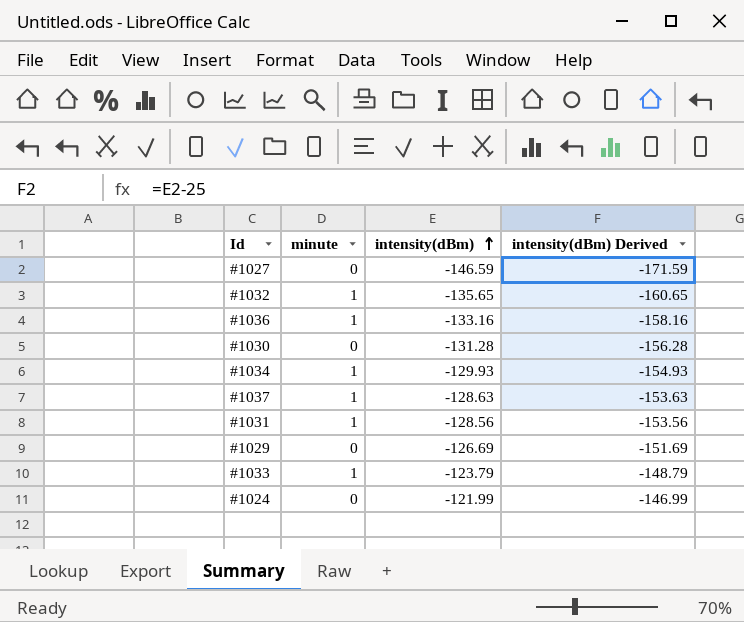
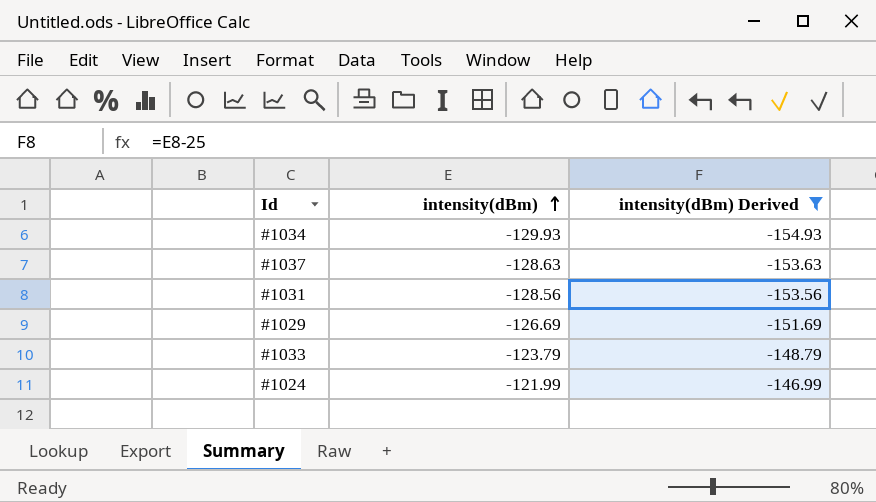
filter: none -> intensity(dBm) Derived >= -154.93
column minute | position: 2 -> none

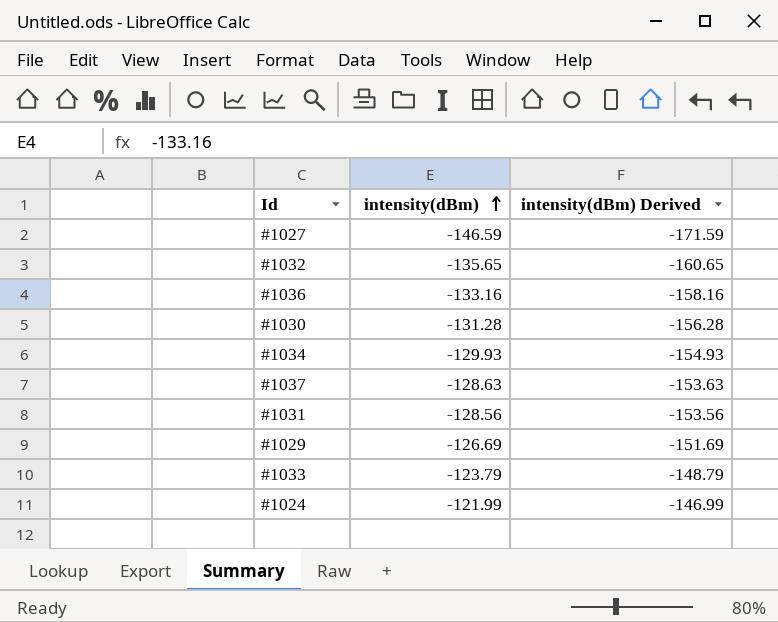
filter: intensity(dBm) Derived >= -154.93 -> none

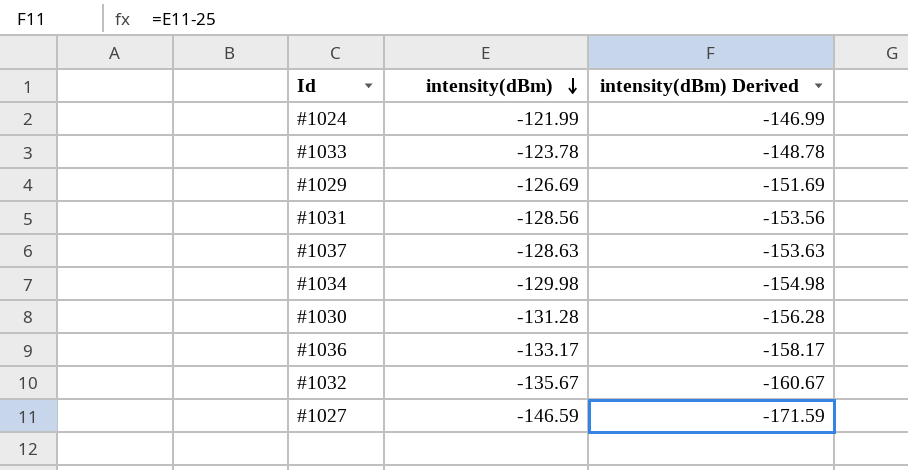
row order: intensity(dBm) ascending -> intensity(dBm) descending
#1033 | intensity(dBm): -123.79 -> -123.78
#1033 | intensity(dBm) Derived: -148.79 -> -148.78
#1034 | intensity(dBm): -129.93 -> -129.98
#1034 | intensity(dBm) Derived: -154.93 -> -154.98
#1036 | intensity(dBm): -133.16 -> -133.17
#1036 | intensity(dBm) Derived: -158.16 -> -158.17
#1032 | intensity(dBm): -135.65 -> -135.67
#1032 | intensity(dBm) Derived: -160.65 -> -160.67

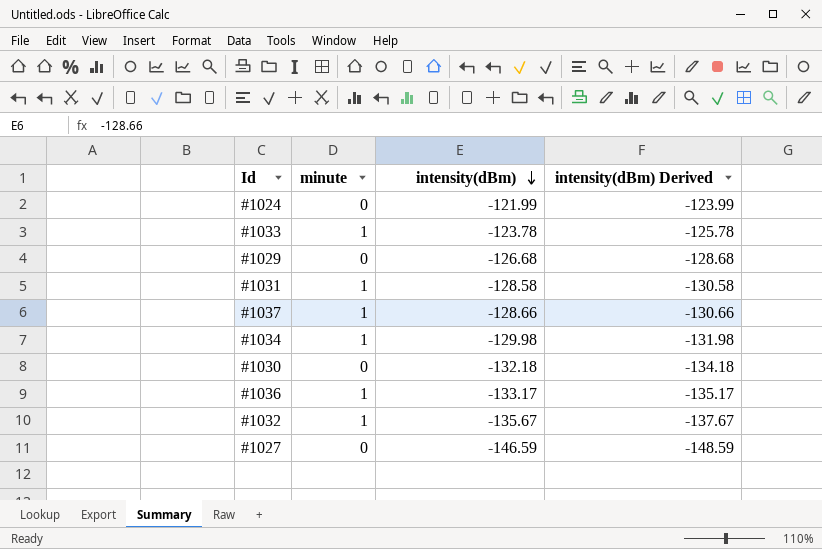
column minute | position: none -> 2
column intensity(dBm) Derived | formula: [intensity(dBm)] - 25 -> [intensity(dBm)] - 2
#1029 | intensity(dBm): -126.69 -> -126.68
#1031 | intensity(dBm): -128.56 -> -128.58
#1037 | intensity(dBm): -128.63 -> -128.66
#1030 | intensity(dBm): -131.28 -> -132.18

